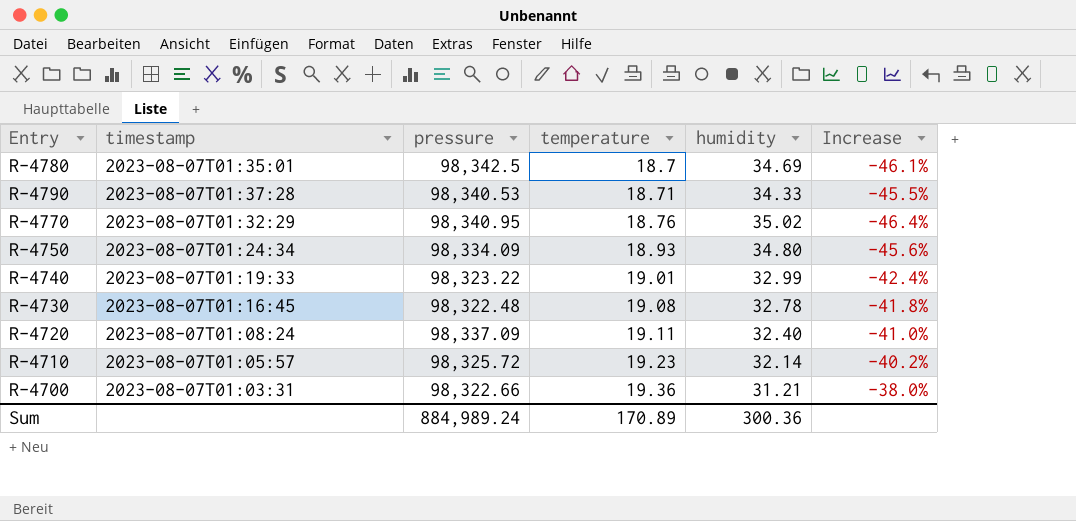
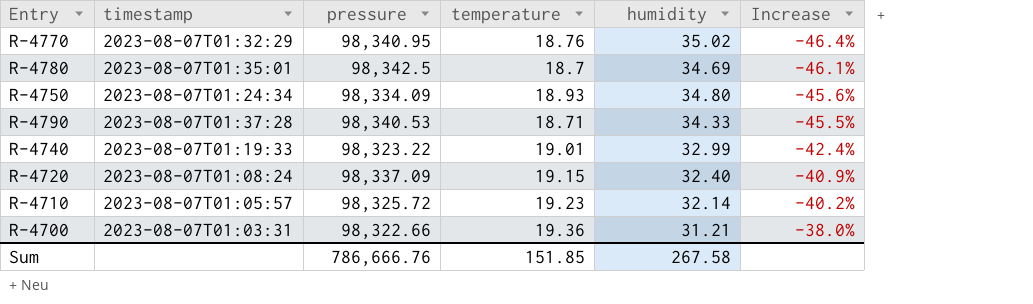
row order: temperature ascending -> Increase ascending
row R-4730: 2023-08-07T01:16:45 | 98,322.48 | 19.08 | 32.78 | -41.8% -> none
R-4720 | temperature: 19.11 -> 19.15
R-4720 | Increase: -41.0% -> -40.9%
Sum | pressure: 884,989.24 -> 786,666.76
Sum | temperature: 170.89 -> 151.85
Sum | humidity: 300.36 -> 267.58

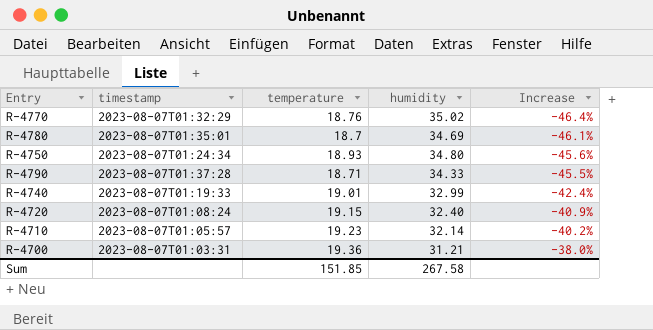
column pressure | position: 3 -> none

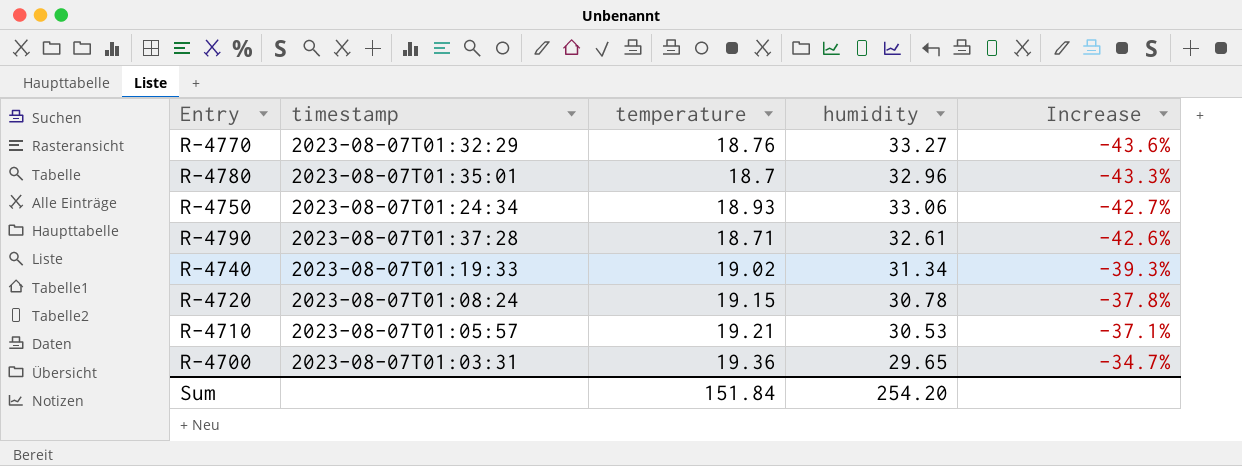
R-4770 | humidity: 35.02 -> 33.27
R-4770 | Increase: -46.4% -> -43.6%
R-4780 | humidity: 34.69 -> 32.96
R-4780 | Increase: -46.1% -> -43.3%
R-4750 | humidity: 34.80 -> 33.06
R-4750 | Increase: -45.6% -> -42.7%
R-4790 | humidity: 34.33 -> 32.61
R-4790 | Increase: -45.5% -> -42.6%
R-4740 | temperature: 19.01 -> 19.02
R-4740 | humidity: 32.99 -> 31.34
R-4740 | Increase: -42.4% -> -39.3%
R-4720 | humidity: 32.40 -> 30.78
R-4720 | Increase: -40.9% -> -37.8%
R-4710 | temperature: 19.23 -> 19.21
R-4710 | humidity: 32.14 -> 30.53
R-4710 | Increase: -40.2% -> -37.1%
R-4700 | humidity: 31.21 -> 29.65
R-4700 | Increase: -38.0% -> -34.7%
Sum | temperature: 151.85 -> 151.84
Sum | humidity: 267.58 -> 254.20

